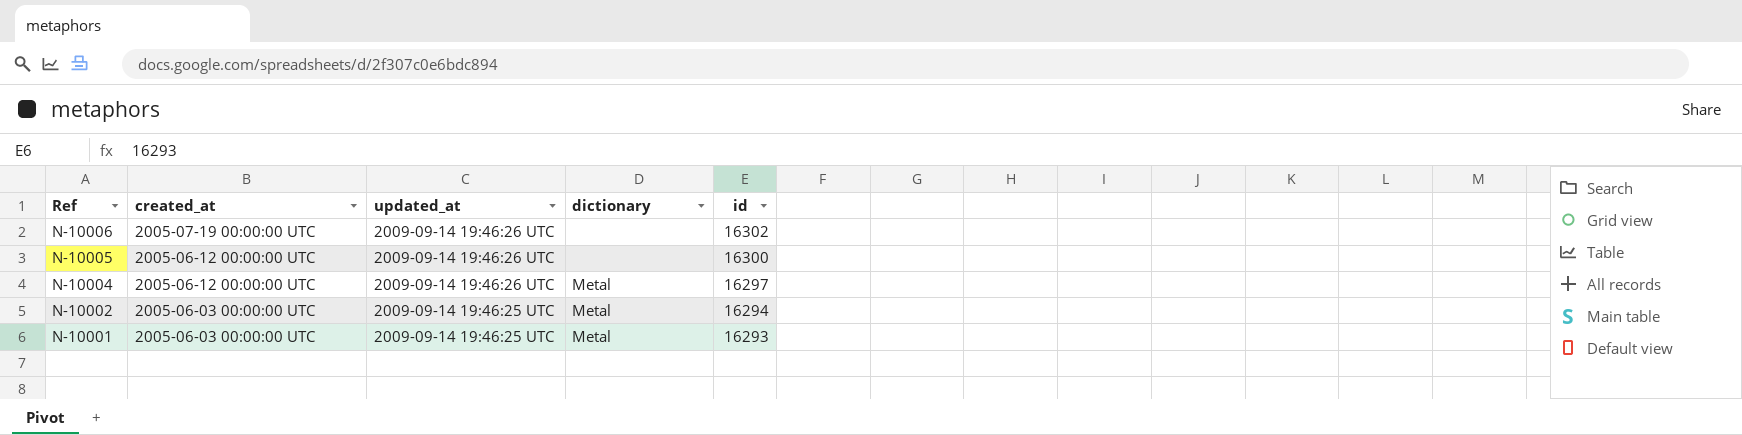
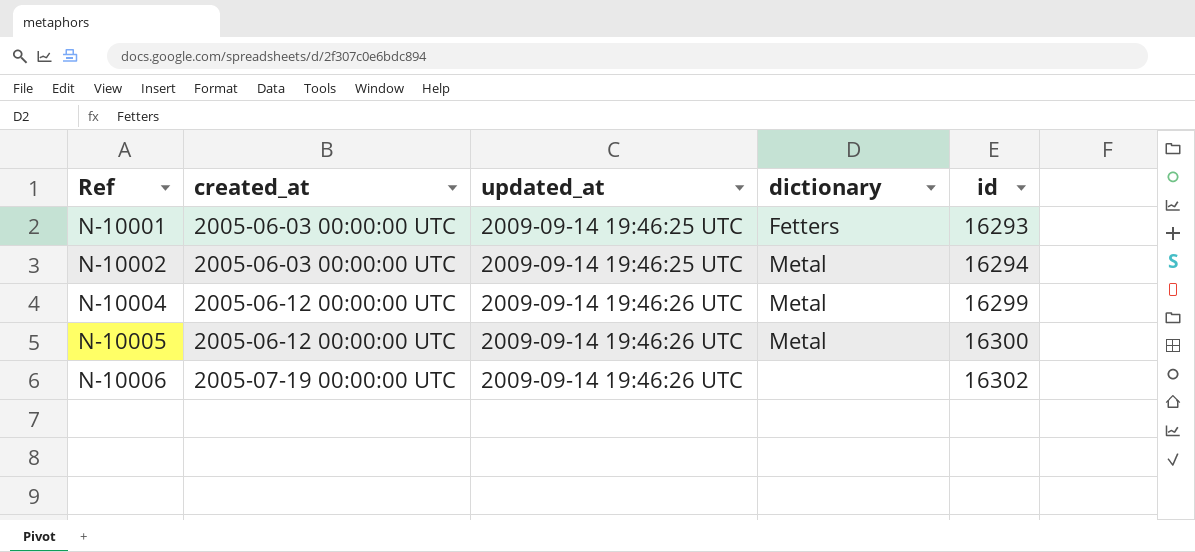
row order: Ref descending -> Ref ascending
N-10001 | dictionary: Metal -> Fetters
N-10004 | id: 16297 -> 16299
N-10005 | dictionary: none -> Metal

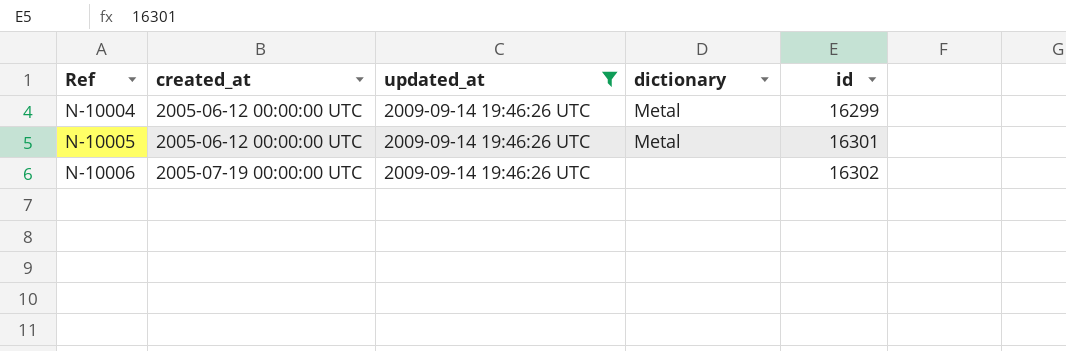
filter: none -> updated_at = 2009-09-14 19:46:26 UTC
N-10005 | id: 16300 -> 16301

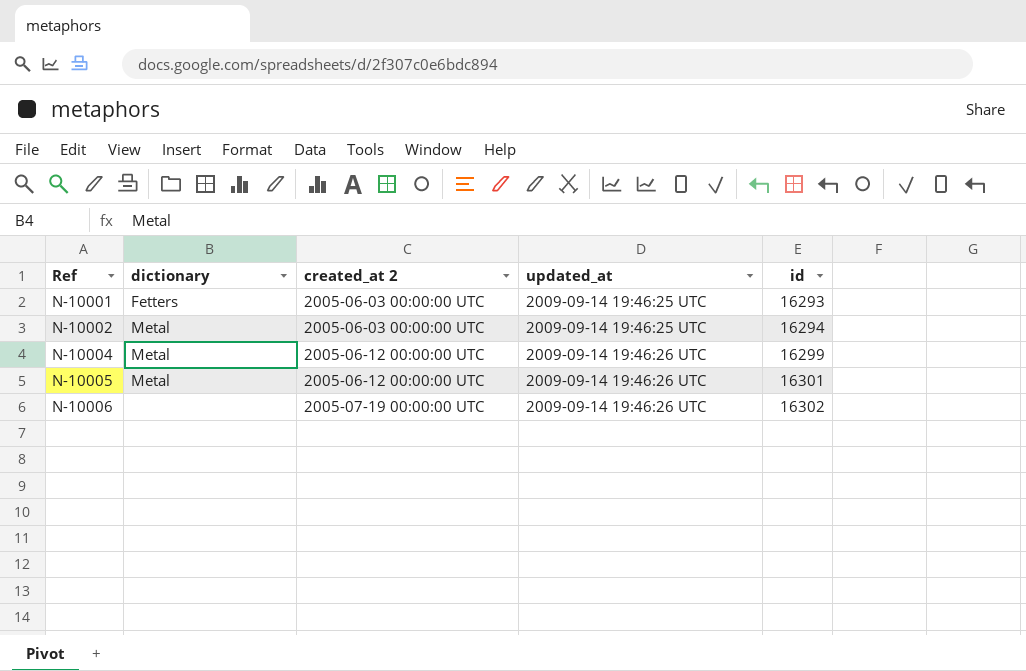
filter: updated_at = 2009-09-14 19:46:26 UTC -> none
column dictionary | position: 4 -> 2
column name: created_at -> created_at 2

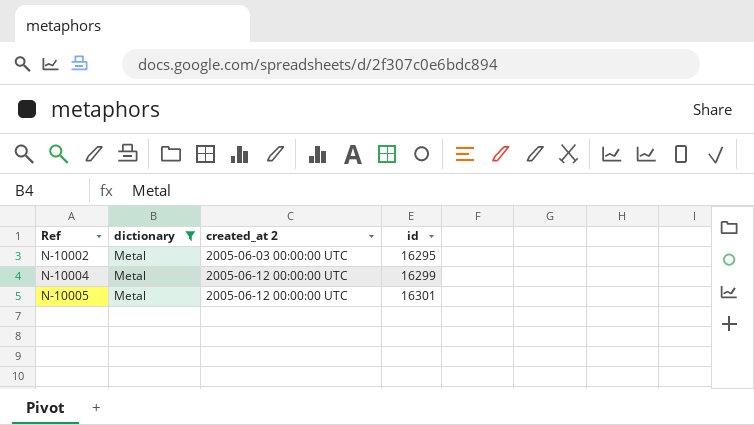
filter: none -> dictionary = Metal
column updated_at | position: 4 -> none
N-10002 | id: 16294 -> 16295

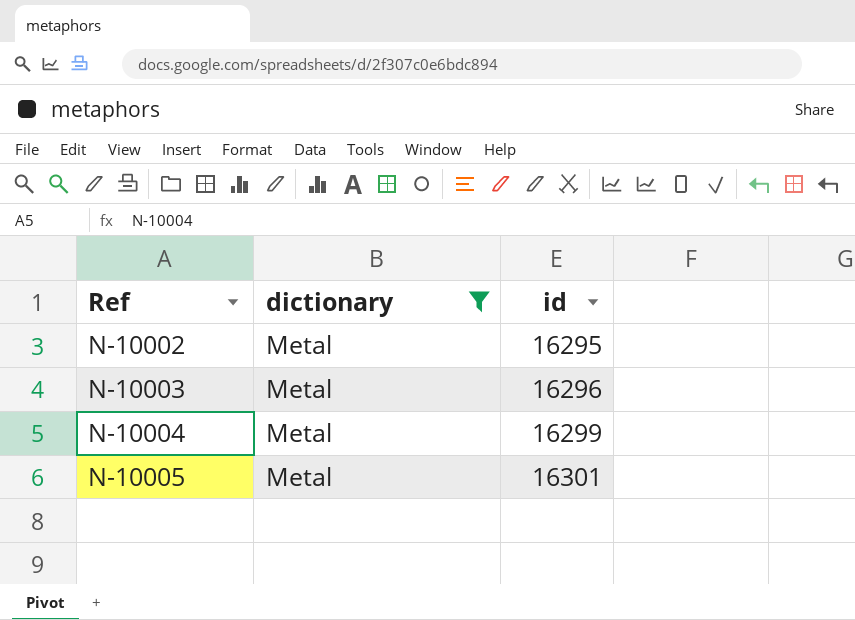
column created_at 2 | position: 3 -> none
row N-10003: none -> Metal | 16296

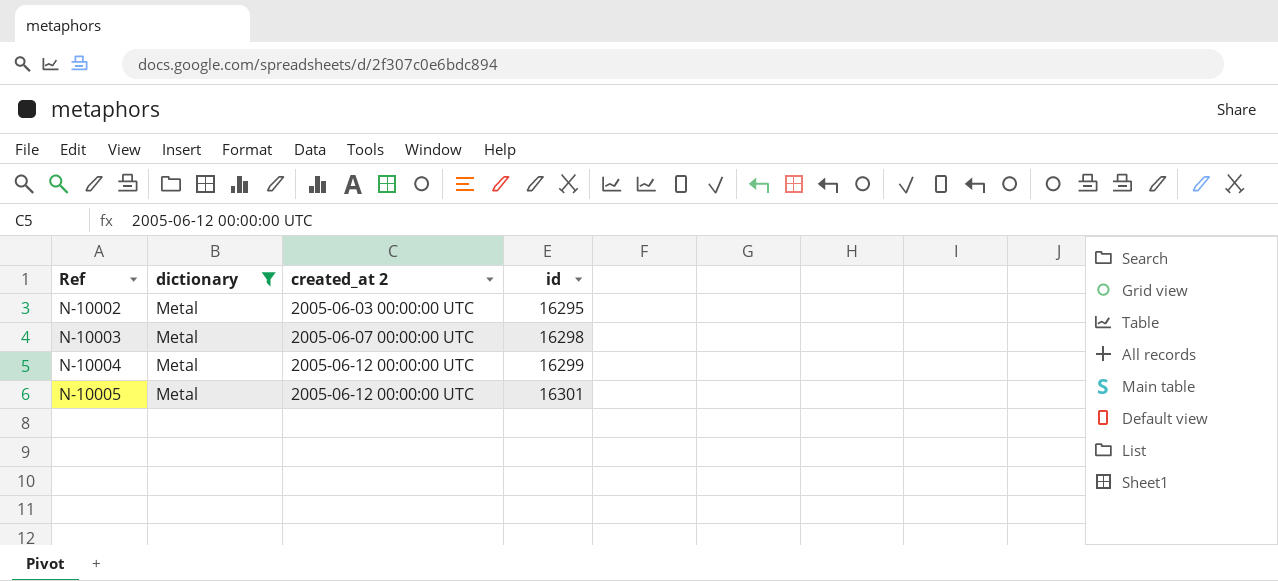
column created_at 2 | position: none -> 3
N-10003 | id: 16296 -> 16298

